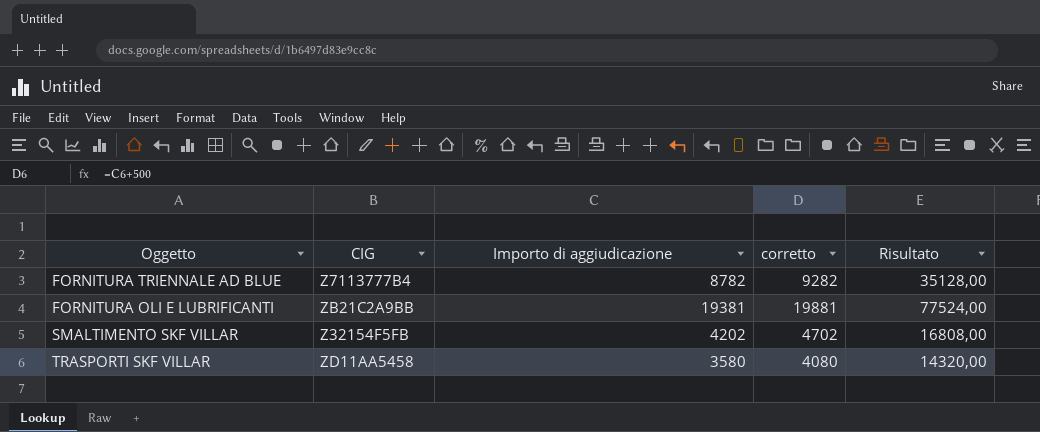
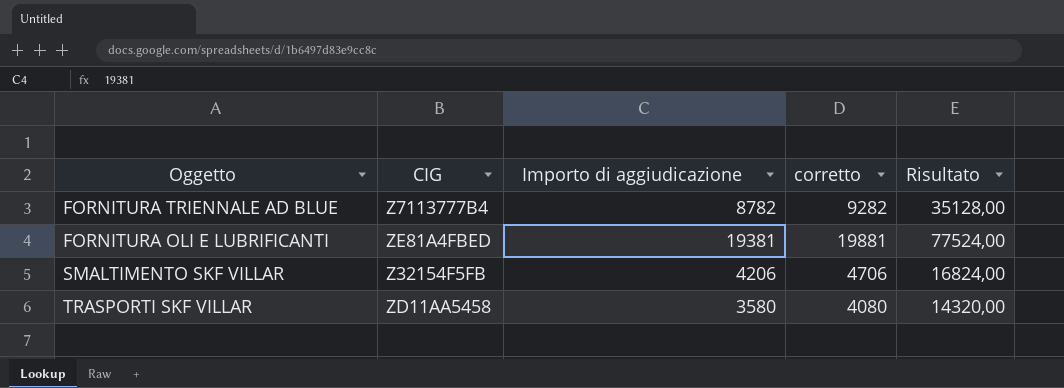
FORNITURA OLI E LUBRIFICANTI | CIG: ZB21C2A9BB -> ZE81A4FBED
SMALTIMENTO SKF VILLAR | Importo di aggiudicazione: 4202 -> 4206
SMALTIMENTO SKF VILLAR | corretto: 4702 -> 4706
SMALTIMENTO SKF VILLAR | Risultato: 16808,00 -> 16824,00

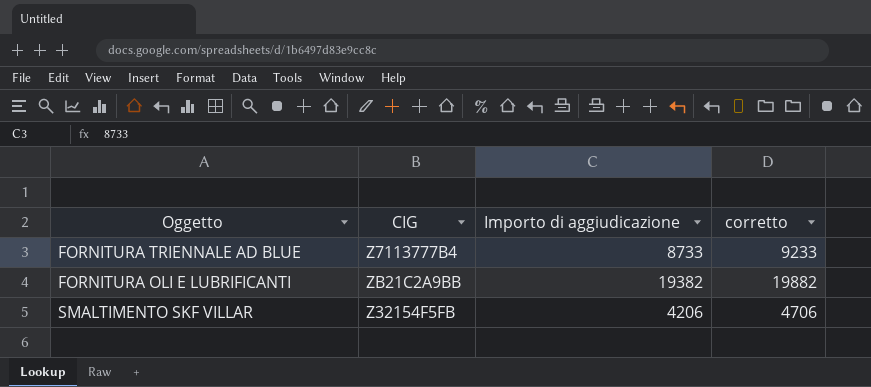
column Risultato | formula: [Importo di aggiudicazione] * 4 -> none
row TRASPORTI SKF VILLAR: ZD11AA5458 | 3580 | 4080 | 14320,00 -> none
FORNITURA TRIENNALE AD BLUE | Importo di aggiudicazione: 8782 -> 8733
FORNITURA TRIENNALE AD BLUE | corretto: 9282 -> 9233
FORNITURA OLI E LUBRIFICANTI | CIG: ZE81A4FBED -> ZB21C2A9BB
FORNITURA OLI E LUBRIFICANTI | Importo di aggiudicazione: 19381 -> 19382
FORNITURA OLI E LUBRIFICANTI | corretto: 19881 -> 19882

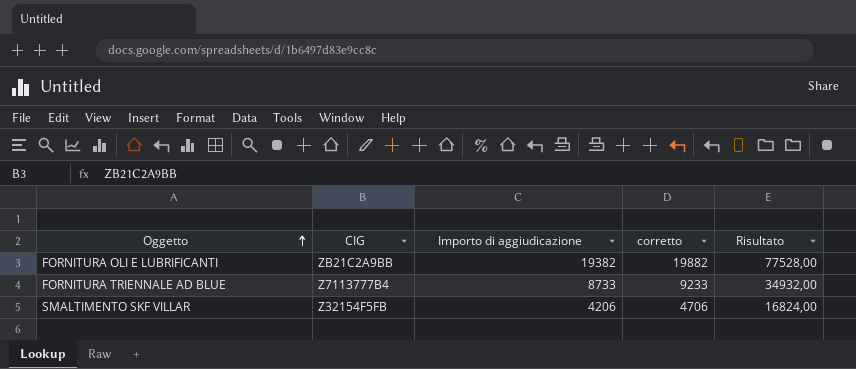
row order: none -> Oggetto ascending
column Risultato | formula: none -> [Importo di aggiudicazione] * 4

